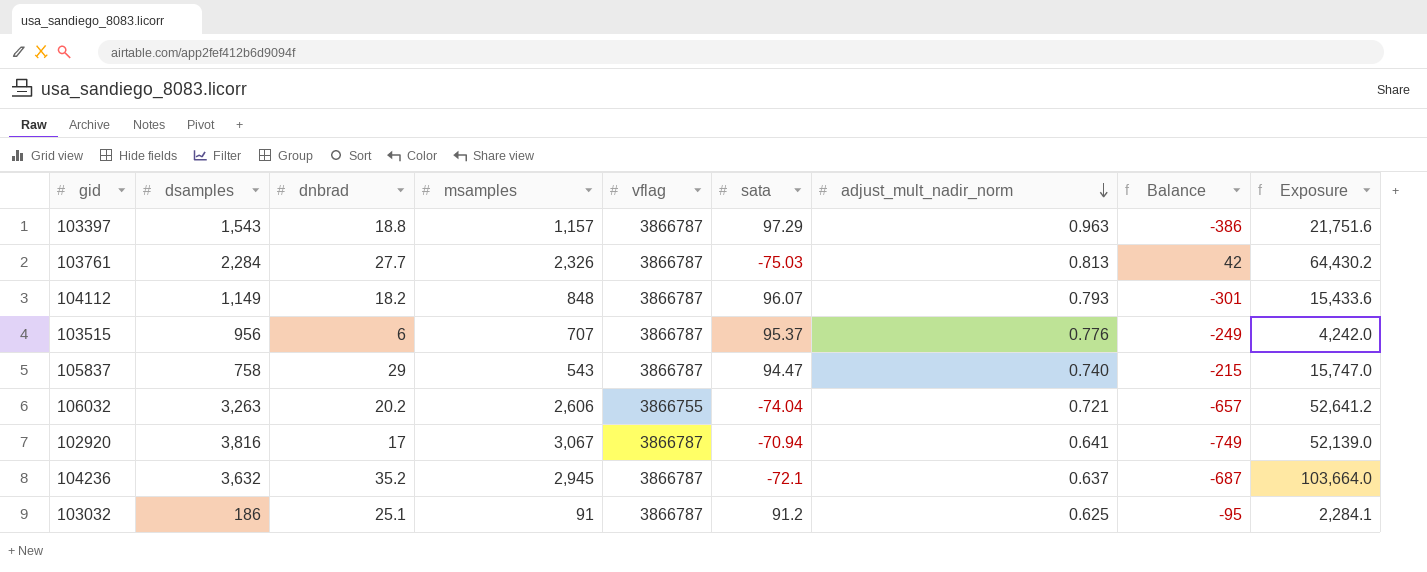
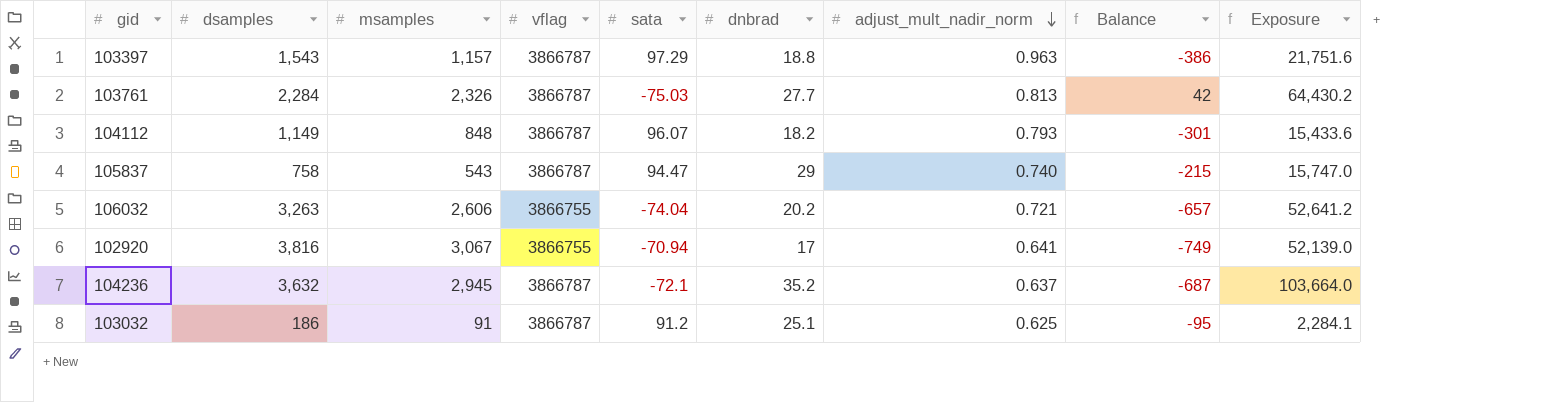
column dnbrad | position: 3 -> 6
row 103515: 956 | 6 | 707 | 3866787 | 95.37 | 0.776 | -249 | 4,242.0 -> none
102920 | vflag: 3866787 -> 3866755

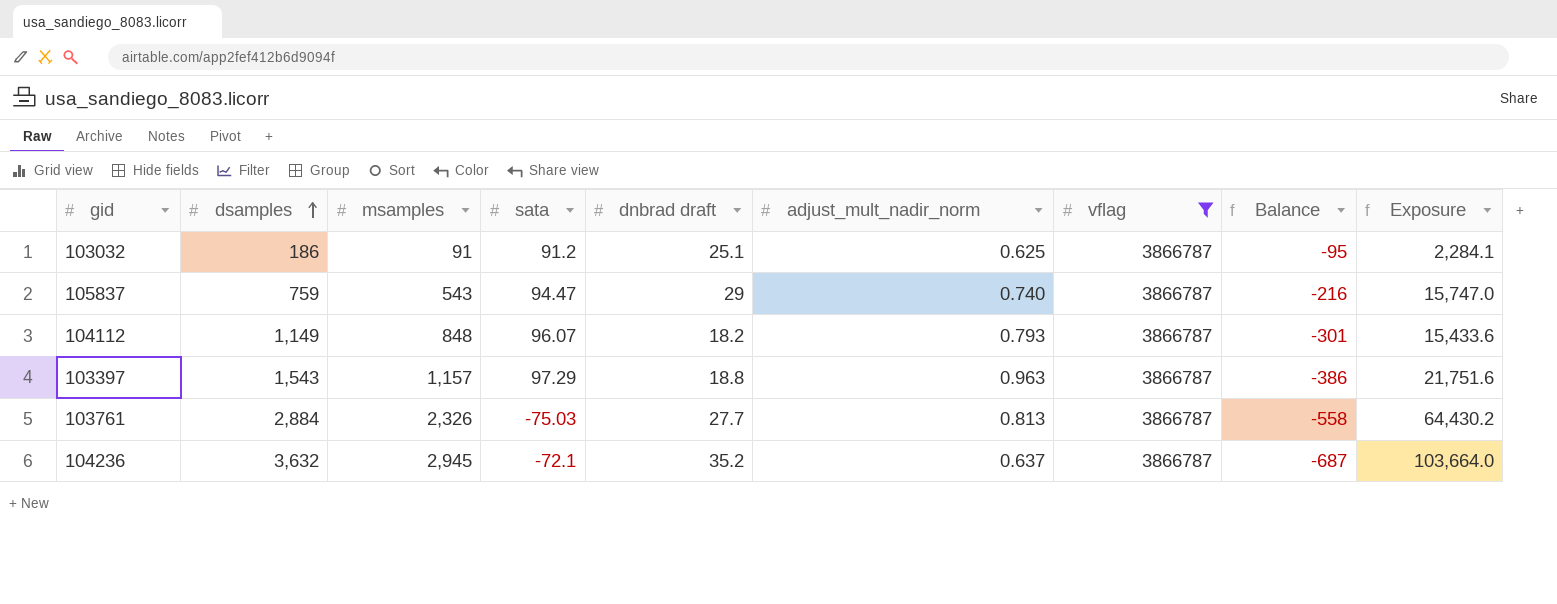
filter: none -> vflag = 3866787
row order: adjust_mult_nadir_norm descending -> dsamples ascending
column name: dnbrad -> dnbrad draft
column vflag | position: 4 -> 7
105837 | dsamples: 758 -> 759
105837 | Balance: -215 -> -216
103761 | dsamples: 2,284 -> 2,884
103761 | Balance: 42 -> -558

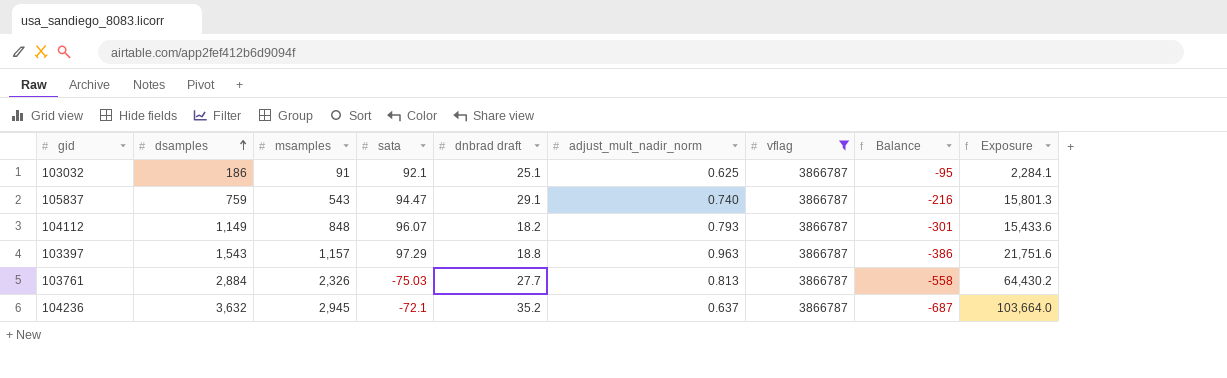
103032 | sata: 91.2 -> 92.1
105837 | dnbrad draft: 29 -> 29.1
105837 | Exposure: 15,747.0 -> 15,801.3

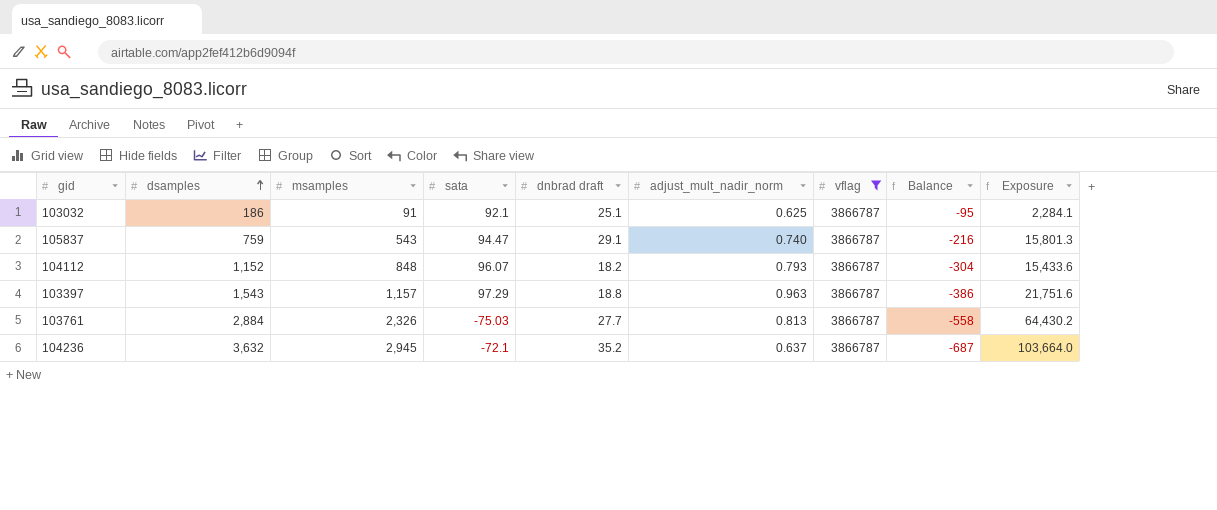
104112 | dsamples: 1,149 -> 1,152
104112 | Balance: -301 -> -304

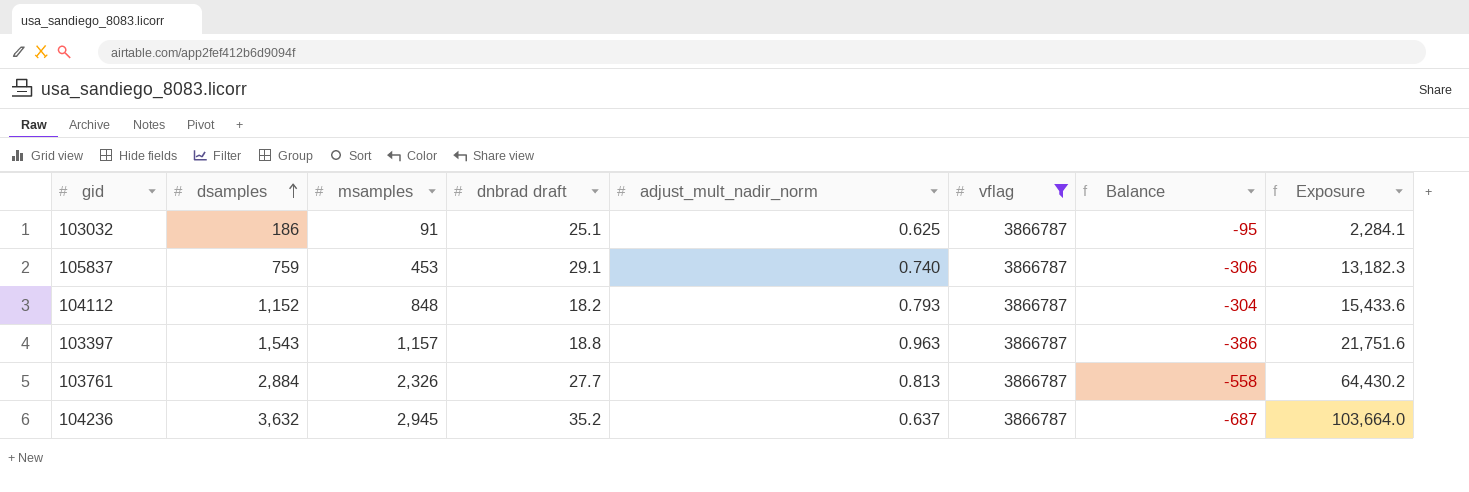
column sata | position: 4 -> none
105837 | msamples: 543 -> 453
105837 | Balance: -216 -> -306
105837 | Exposure: 15,801.3 -> 13,182.3

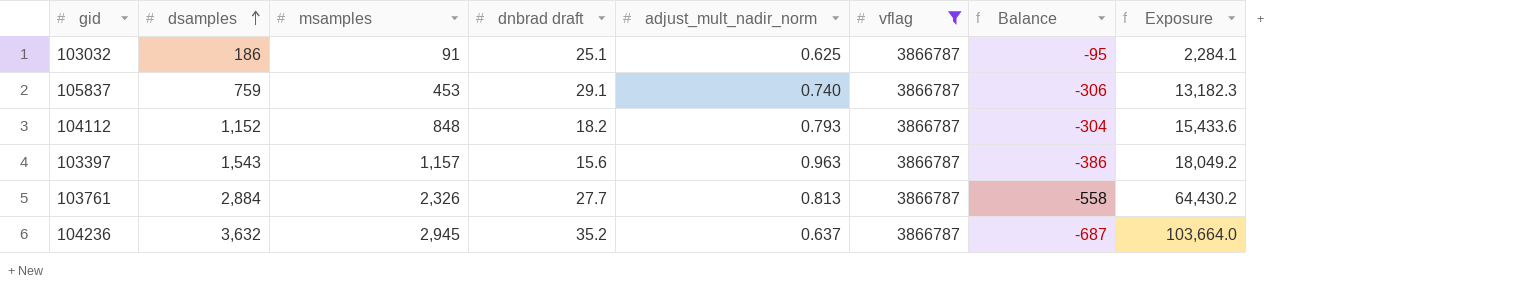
103397 | dnbrad draft: 18.8 -> 15.6
103397 | Exposure: 21,751.6 -> 18,049.2

